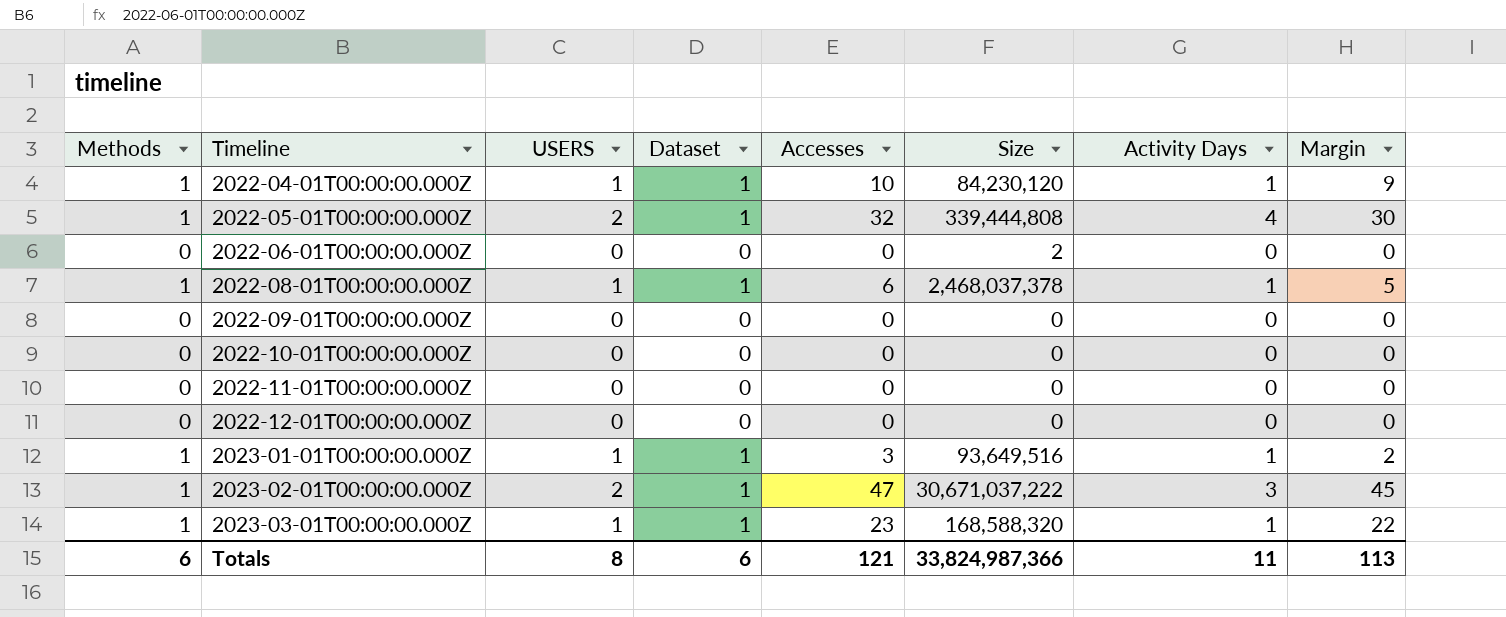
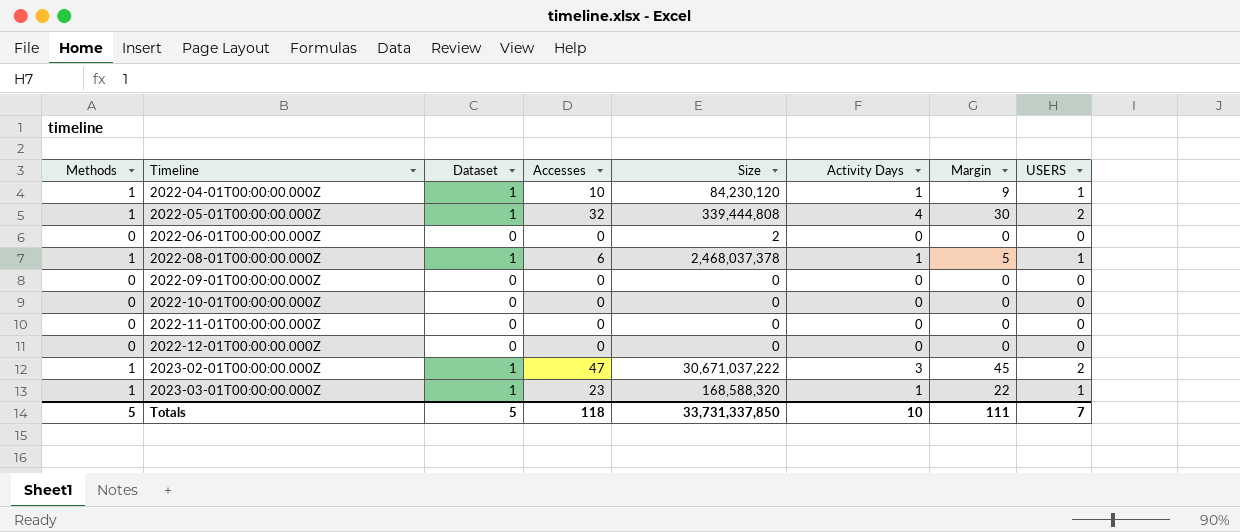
column USERS | position: 3 -> 8
row 2023-01-01T00:00:00.000Z: 1 | 1 | 1 | 3 | 93,649,516 | 1 | 2 -> none
Totals | Methods: 6 -> 5
Totals | Dataset: 6 -> 5
Totals | Accesses: 121 -> 118
Totals | Size: 33,824,987,366 -> 33,731,337,850
Totals | Activity Days: 11 -> 10
Totals | Margin: 113 -> 111
Totals | USERS: 8 -> 7

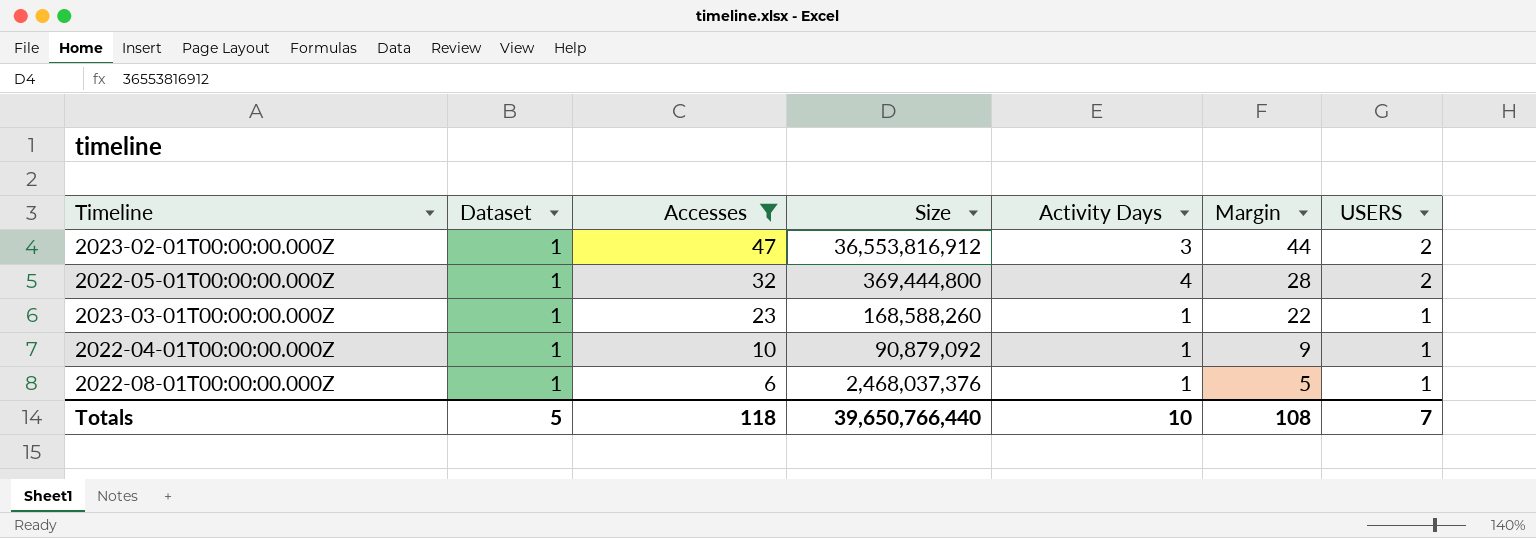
filter: none -> Accesses != 0
row order: Timeline ascending -> Accesses descending
column Methods | position: 1 -> none
column Margin | formula: [Accesses] - [USERS] -> [Accesses] - [Activity Days]
2023-02-01T00:00:00.000Z | Size: 30,671,037,222 -> 36,553,816,912
2022-05-01T00:00:00.000Z | Size: 339,444,808 -> 369,444,800
2023-03-01T00:00:00.000Z | Size: 168,588,320 -> 168,588,260
2022-04-01T00:00:00.000Z | Size: 84,230,120 -> 90,879,092
2022-08-01T00:00:00.000Z | Size: 2,468,037,378 -> 2,468,037,376
Totals | Size: 33,731,337,850 -> 39,650,766,440
Totals | Margin: 111 -> 108

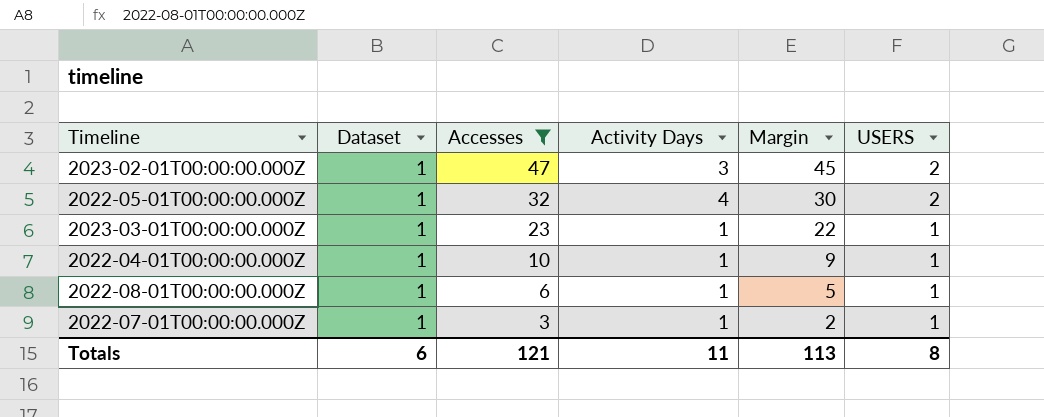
column Size | position: 4 -> none
column Margin | formula: [Accesses] - [Activity Days] -> [Accesses] - [USERS]
row 2022-07-01T00:00:00.000Z: none -> 1 | 3 | 1 | 2 | 1
Totals | Dataset: 5 -> 6
Totals | Accesses: 118 -> 121
Totals | Activity Days: 10 -> 11
Totals | Margin: 108 -> 113
Totals | USERS: 7 -> 8

